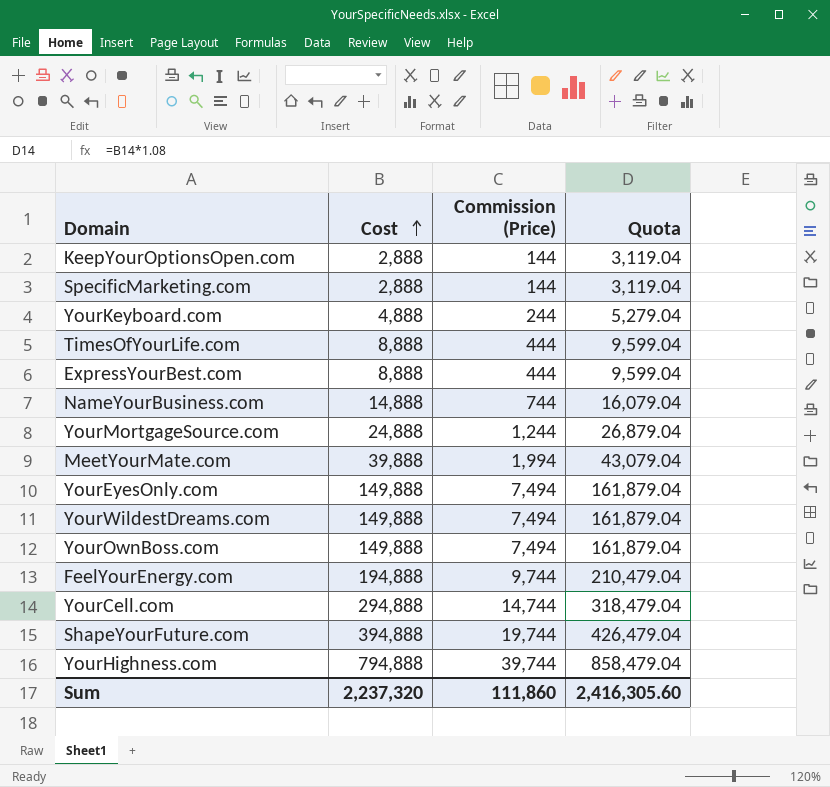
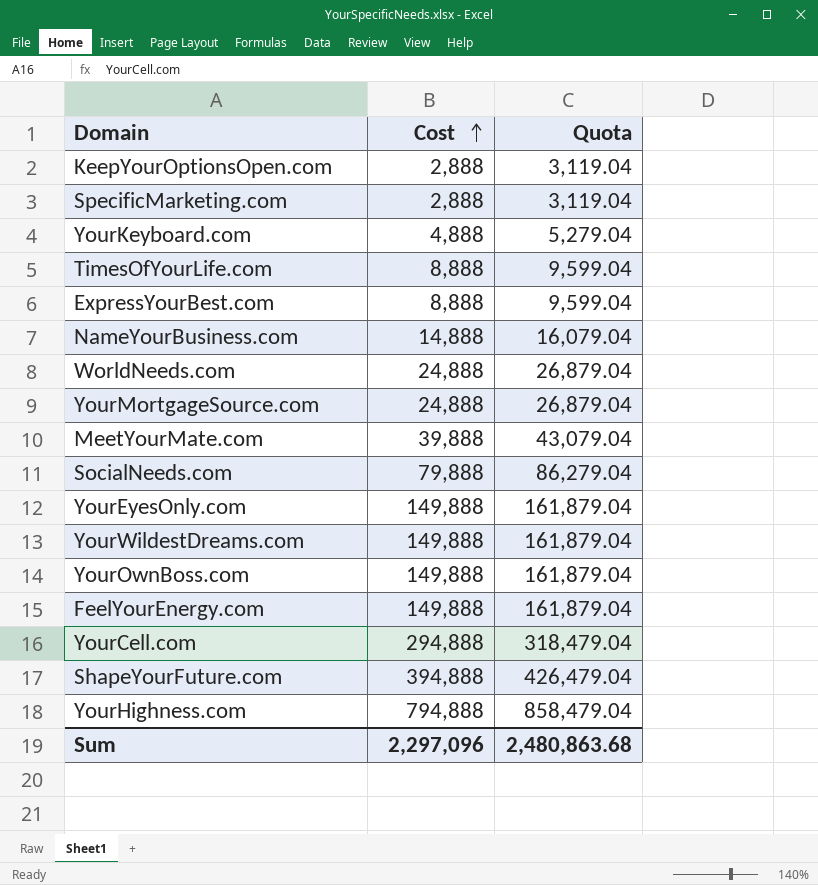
column Commission (Price) | formula: [Cost] * 0.05 -> none
row WorldNeeds.com: none -> 24,888 | 26,879.04
row SocialNeeds.com: none -> 79,888 | 86,279.04
FeelYourEnergy.com | Cost: 194,888 -> 149,888
FeelYourEnergy.com | Quota: 210,479.04 -> 161,879.04
Sum | Cost: 2,237,320 -> 2,297,096
Sum | Quota: 2,416,305.60 -> 2,480,863.68

